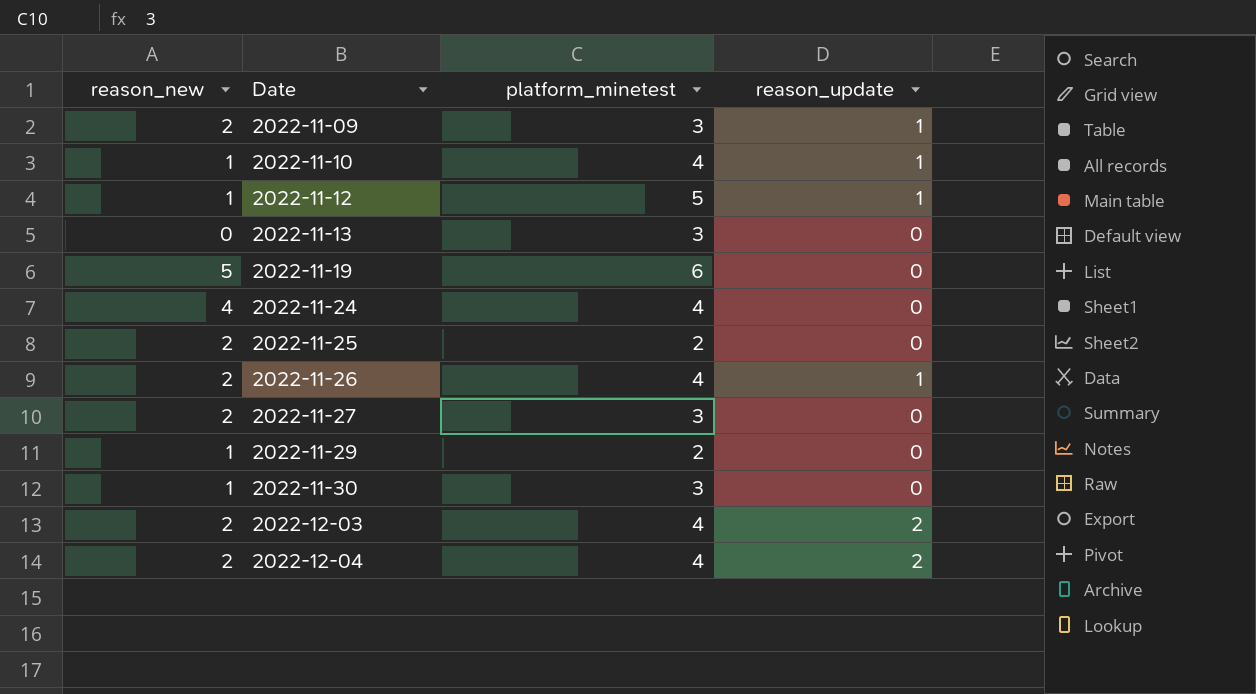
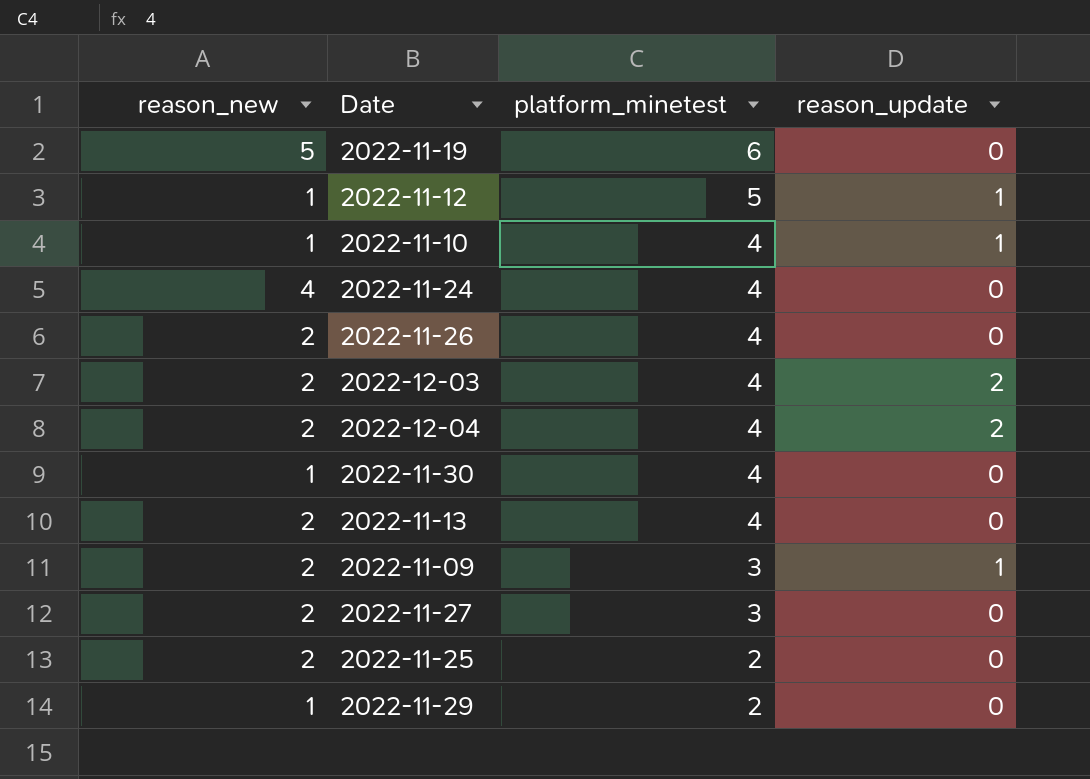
row order: Date ascending -> platform_minetest descending
2022-11-26 | reason_update: 1 -> 0
2022-11-30 | platform_minetest: 3 -> 4
2022-11-13 | reason_new: 0 -> 2
2022-11-13 | platform_minetest: 3 -> 4

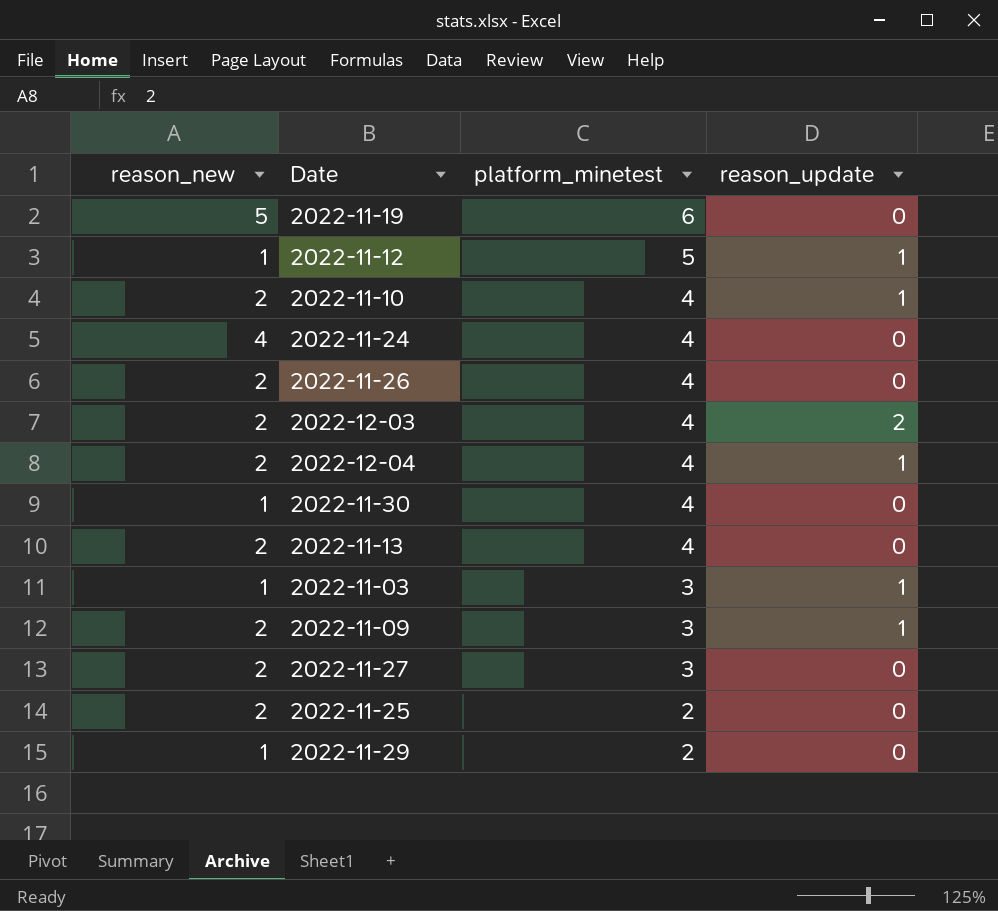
2022-11-10 | reason_new: 1 -> 2
2022-12-04 | reason_update: 2 -> 1
row 2022-11-03: none -> 1 | 3 | 1

